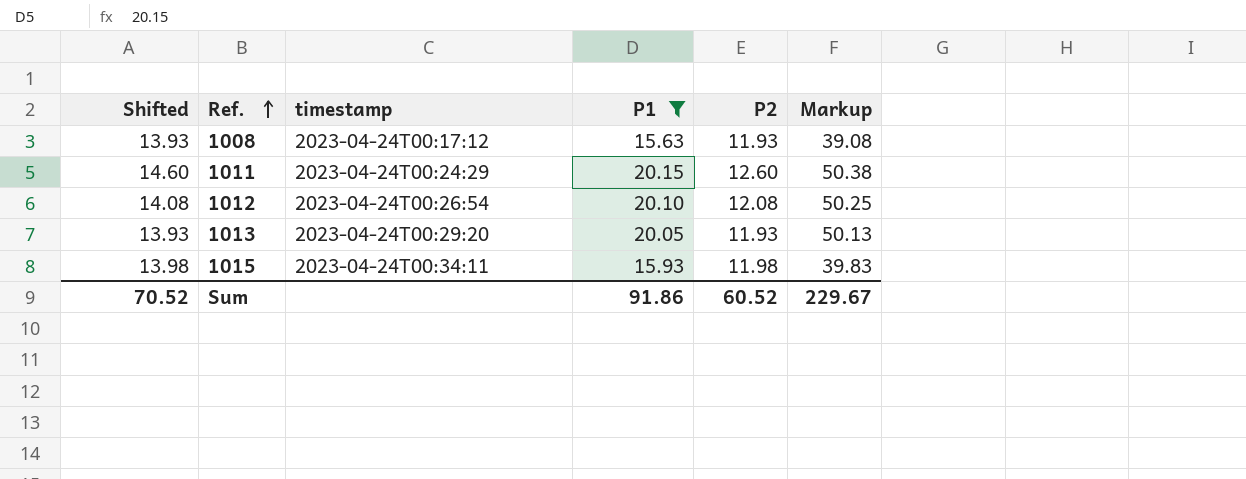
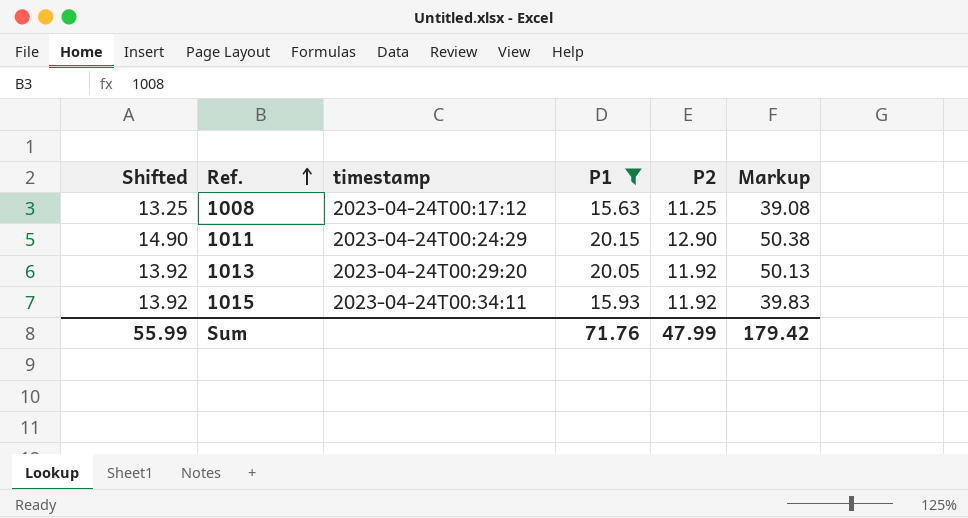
row 1012: 14.08 | 2023-04-24T00:26:54 | 20.10 | 12.08 | 50.25 -> none
1008 | Shifted: 13.93 -> 13.25
1008 | P2: 11.93 -> 11.25
1011 | Shifted: 14.60 -> 14.90
1011 | P2: 12.60 -> 12.90
1013 | Shifted: 13.93 -> 13.92
1013 | P2: 11.93 -> 11.92
1015 | Shifted: 13.98 -> 13.92
1015 | P2: 11.98 -> 11.92
Sum | Shifted: 70.52 -> 55.99
Sum | P1: 91.86 -> 71.76
Sum | P2: 60.52 -> 47.99
Sum | Markup: 229.67 -> 179.42

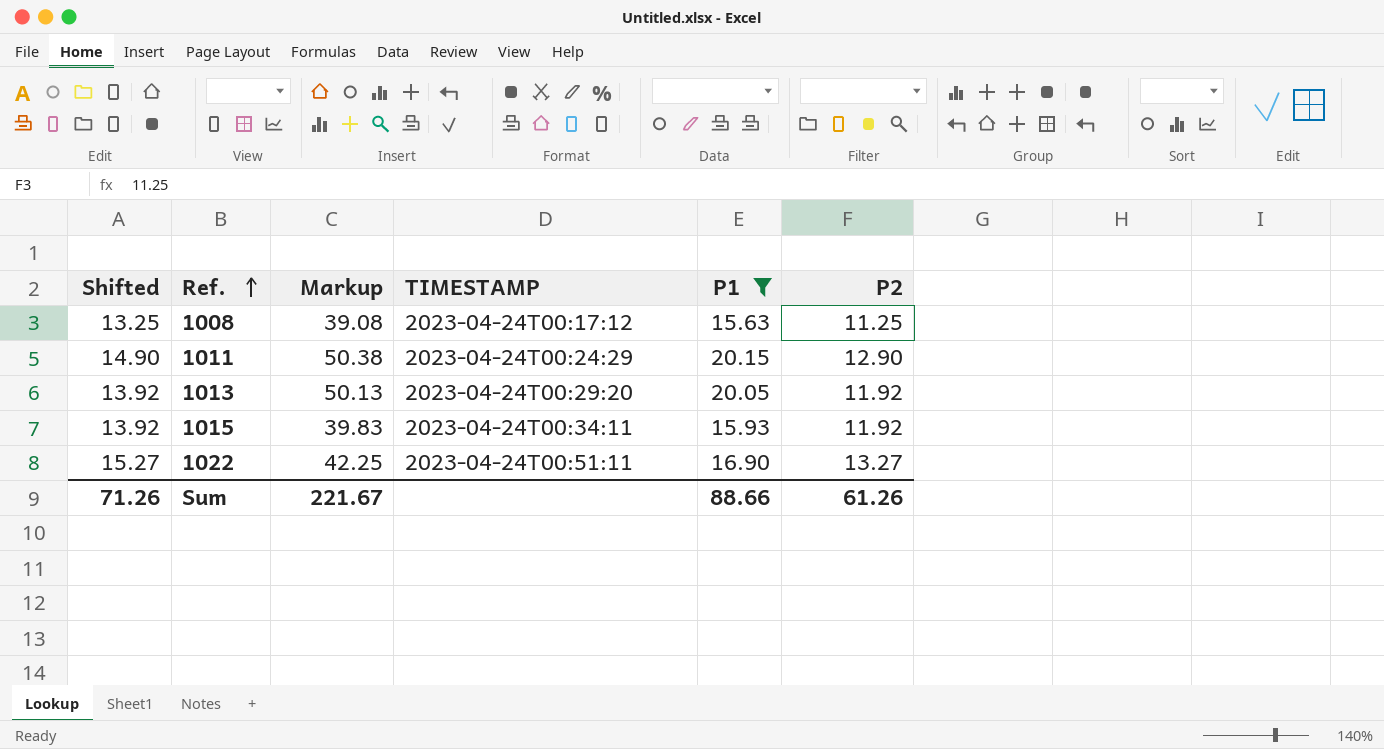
column Markup | position: 6 -> 3
column name: timestamp -> TIMESTAMP
row 1022: none -> 15.27 | 42.25 | 2023-04-24T00:51:11 | 16.90 | 13.27
Sum | Shifted: 55.99 -> 71.26
Sum | Markup: 179.42 -> 221.67
Sum | P1: 71.76 -> 88.66
Sum | P2: 47.99 -> 61.26

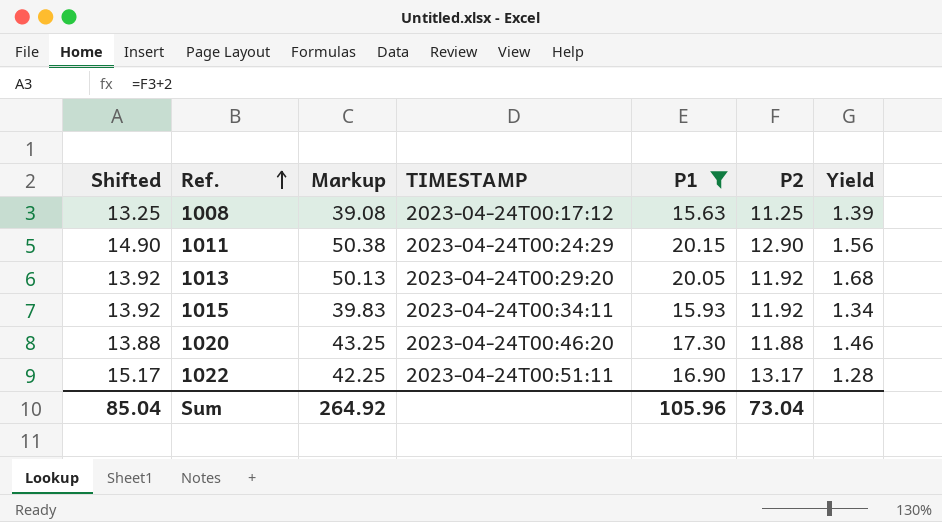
column Yield | formula: none -> [P1] / [P2]
row 1020: none -> 13.88 | 43.25 | 2023-04-24T00:46:20 | 17.30 | 11.88 | 1.46
1022 | Shifted: 15.27 -> 15.17
1022 | P2: 13.27 -> 13.17
Sum | Shifted: 71.26 -> 85.04
Sum | Markup: 221.67 -> 264.92
Sum | P1: 88.66 -> 105.96
Sum | P2: 61.26 -> 73.04

